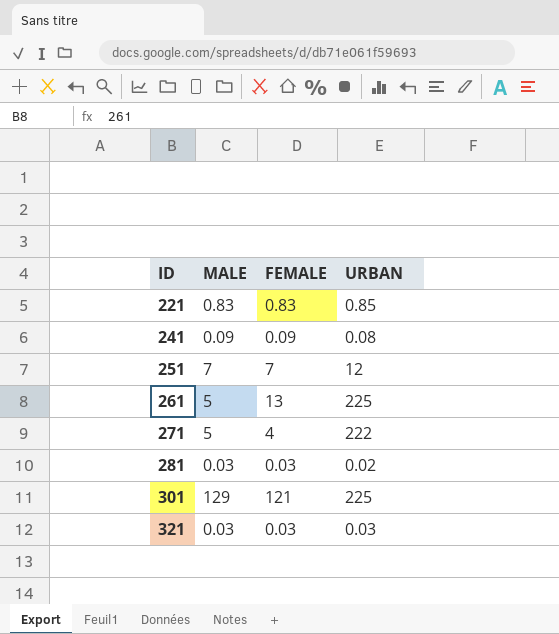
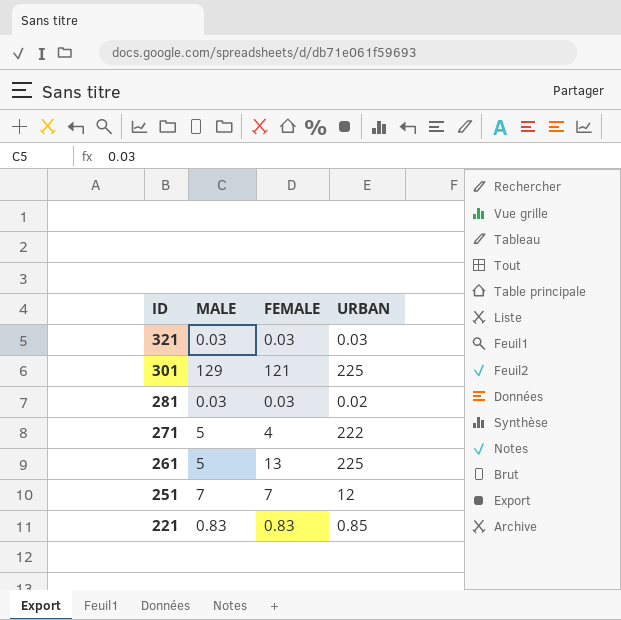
row order: ID ascending -> ID descending
row 241: 0.09 | 0.09 | 0.08 -> none

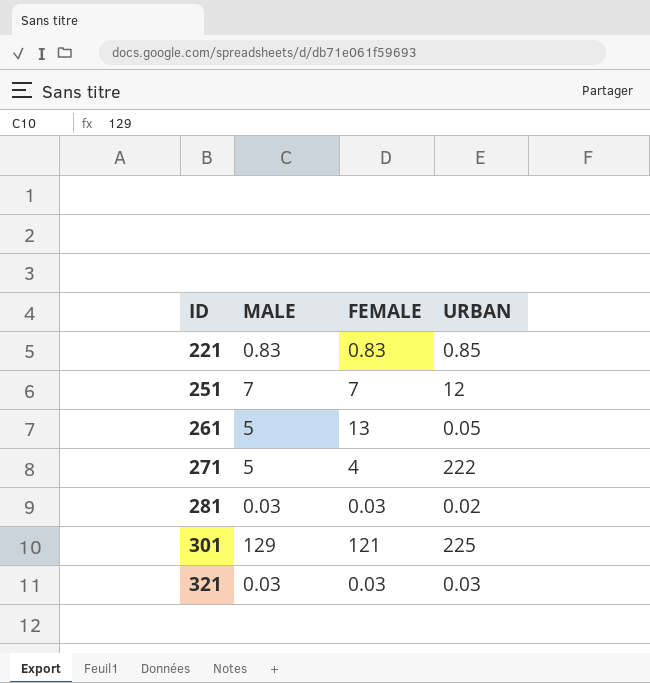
row order: ID descending -> ID ascending
261 | URBAN: 225 -> 0.05

